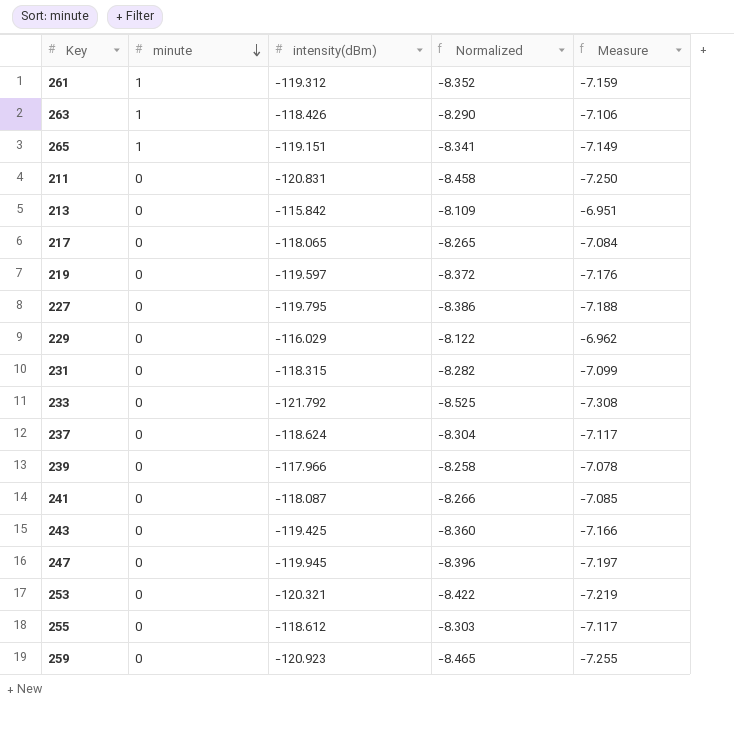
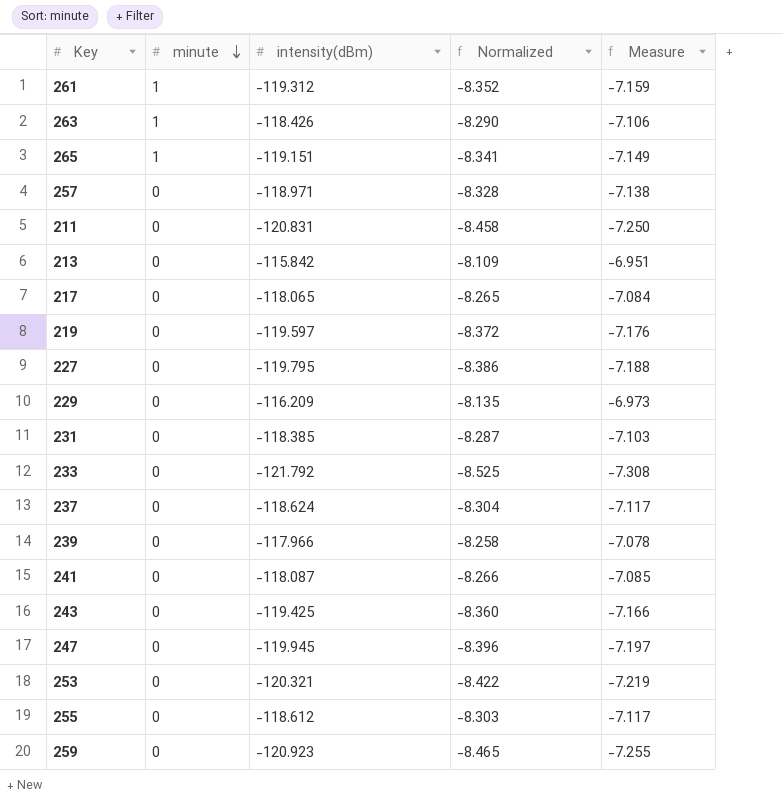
row 257: none -> 0 | -118.971 | -8.328 | -7.138
229 | intensity(dBm): -116.029 -> -116.209
229 | Normalized: -8.122 -> -8.135
229 | Measure: -6.962 -> -6.973
231 | intensity(dBm): -118.315 -> -118.385
231 | Normalized: -8.282 -> -8.287
231 | Measure: -7.099 -> -7.103

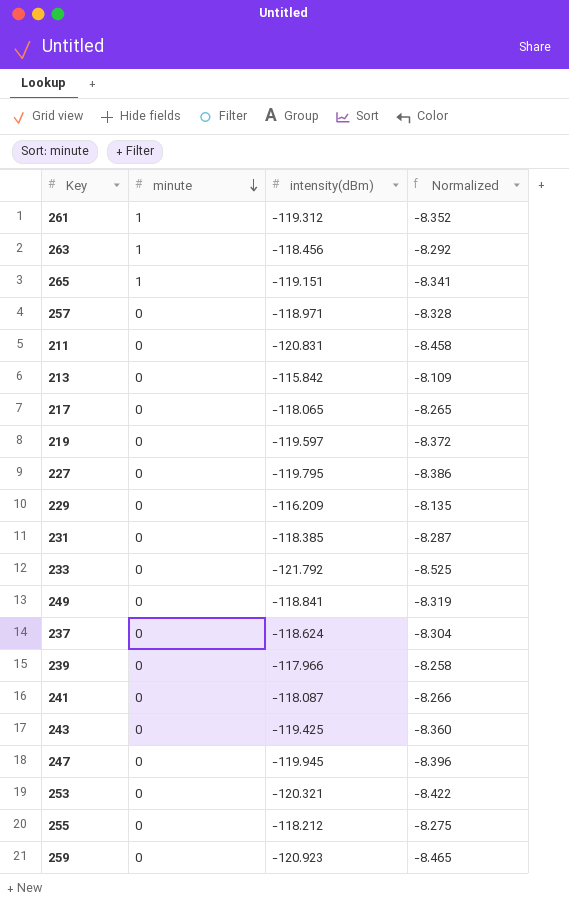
column Measure | formula: [intensity(dBm)] * 0.06 -> none
263 | intensity(dBm): -118.426 -> -118.456
263 | Normalized: -8.290 -> -8.292
row 249: none -> 0 | -118.841 | -8.319
255 | intensity(dBm): -118.612 -> -118.212
255 | Normalized: -8.303 -> -8.275

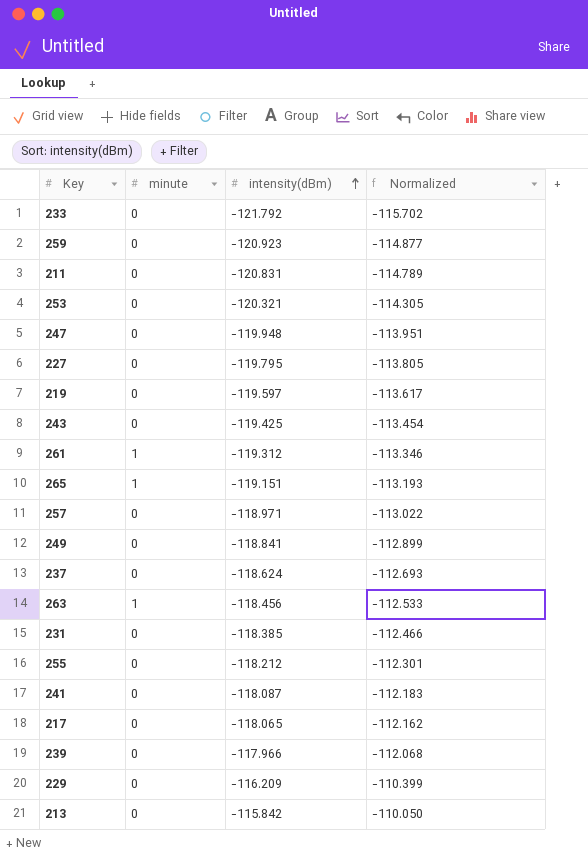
row order: minute descending -> intensity(dBm) ascending
column Normalized | formula: [intensity(dBm)] * 0.07 -> [intensity(dBm)] * 0.95
247 | intensity(dBm): -119.945 -> -119.948

